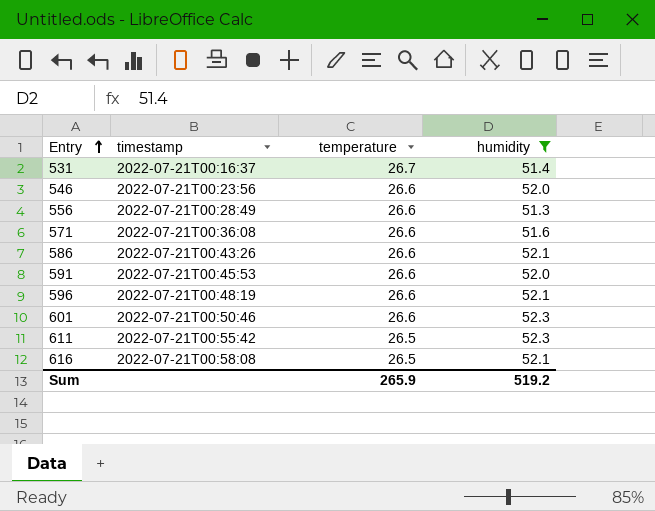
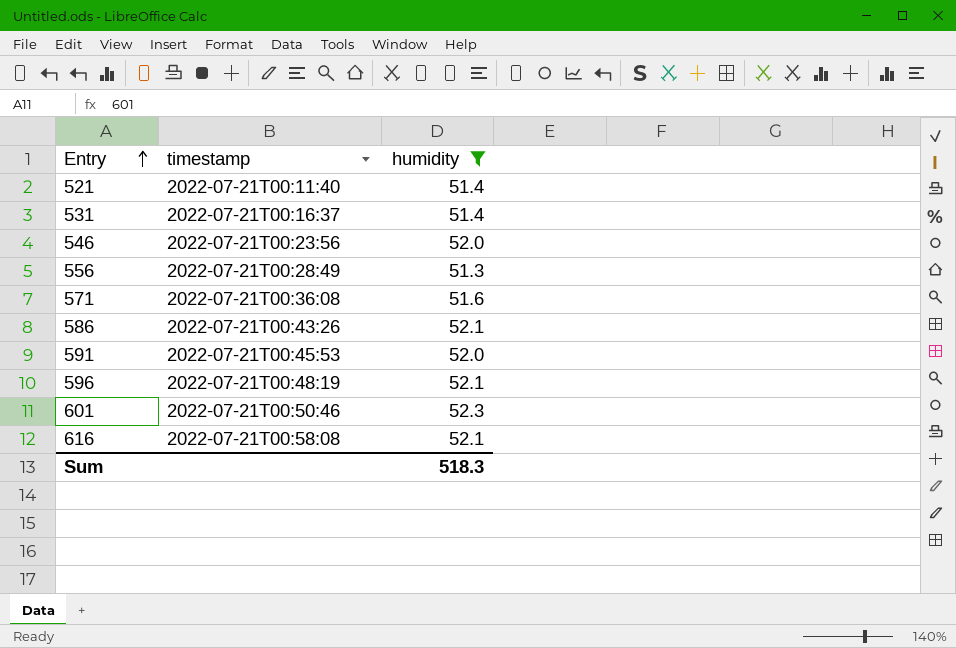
column temperature | position: 3 -> none
row 611: 2022-07-21T00:55:42 | 26.5 | 52.3 -> none
row 521: none -> 2022-07-21T00:11:40 | 51.4
Sum | humidity: 519.2 -> 518.3

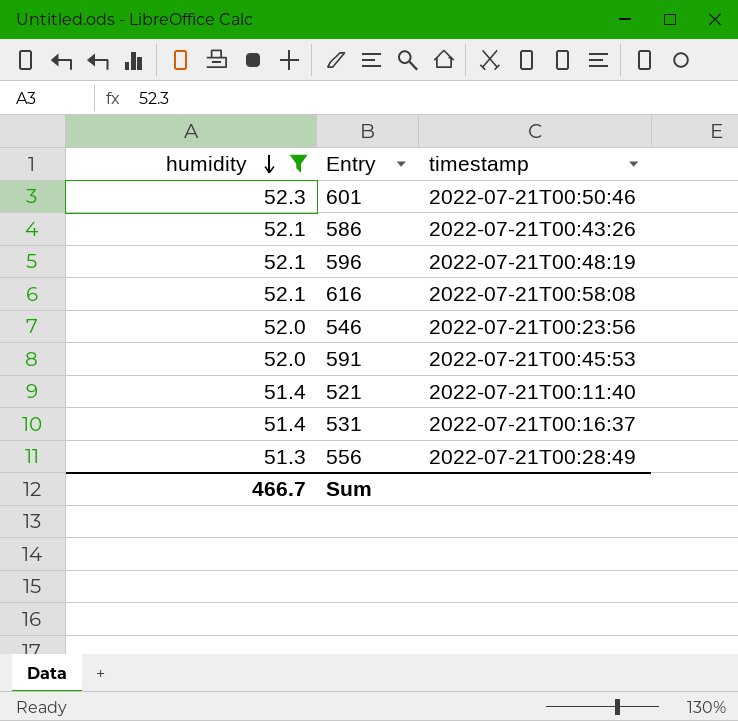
row order: Entry ascending -> humidity descending
column humidity | position: 3 -> 1
row 571: 2022-07-21T00:36:08 | 51.6 -> none
Sum | humidity: 518.3 -> 466.7

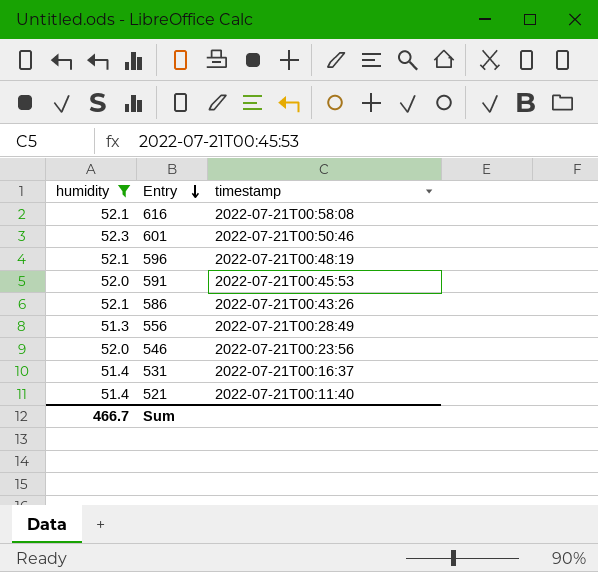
row order: humidity descending -> Entry descending

